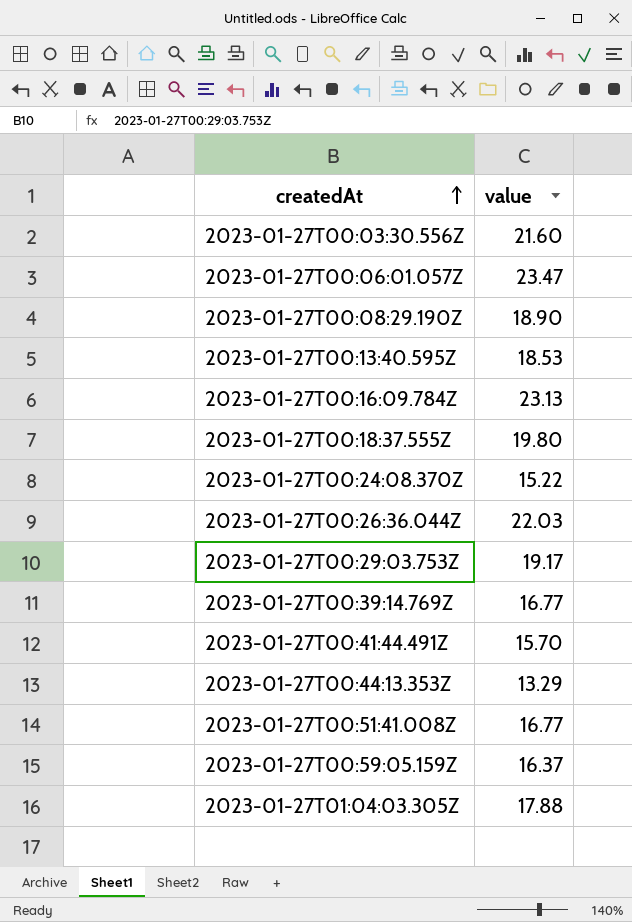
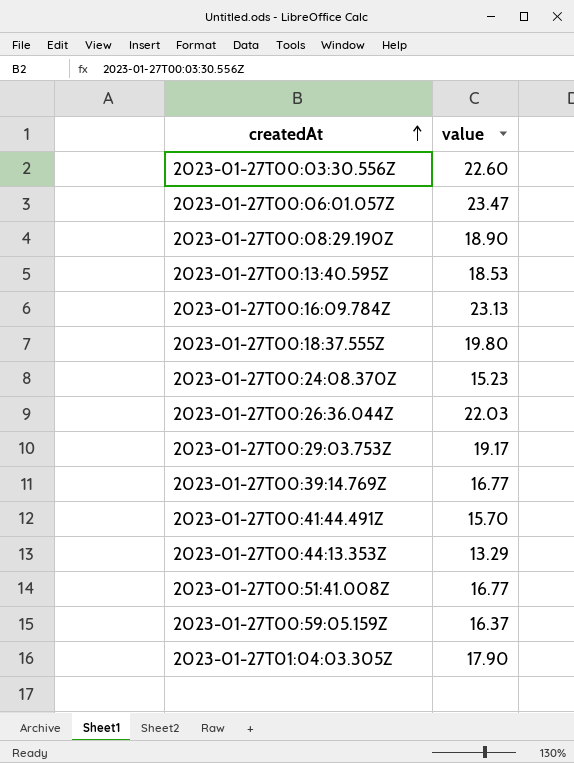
2023-01-27T00:03:30.556Z | value: 21.60 -> 22.60
2023-01-27T00:24:08.370Z | value: 15.22 -> 15.23
2023-01-27T01:04:03.305Z | value: 17.88 -> 17.90

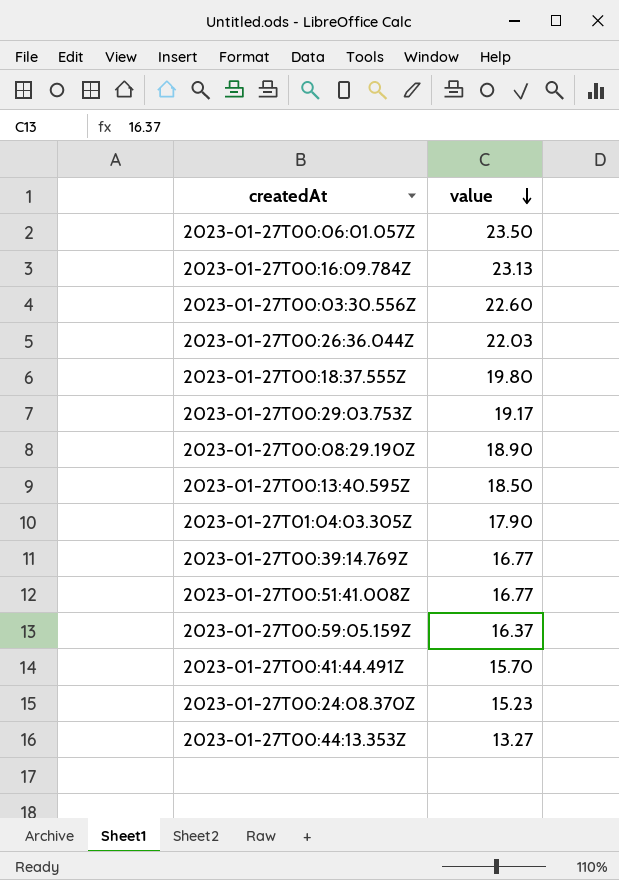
row order: createdAt ascending -> value descending
2023-01-27T00:06:01.057Z | value: 23.47 -> 23.50
2023-01-27T00:13:40.595Z | value: 18.53 -> 18.50
2023-01-27T00:44:13.353Z | value: 13.29 -> 13.27

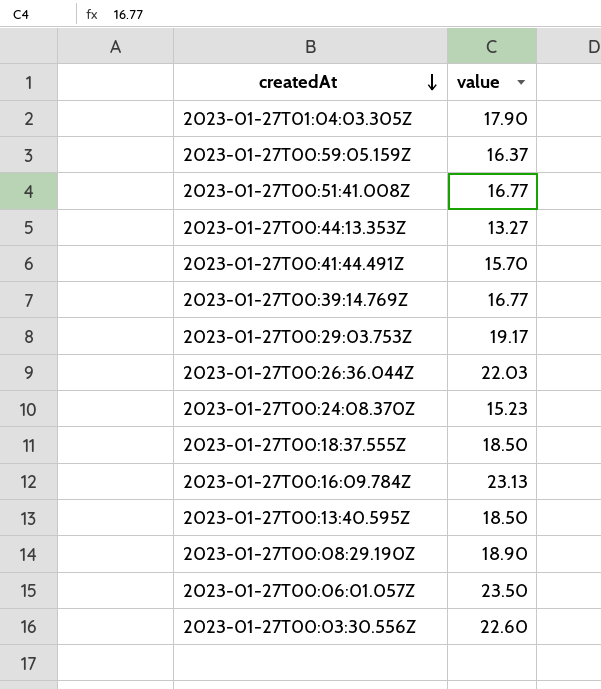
row order: value descending -> createdAt descending
2023-01-27T00:18:37.555Z | value: 19.80 -> 18.50

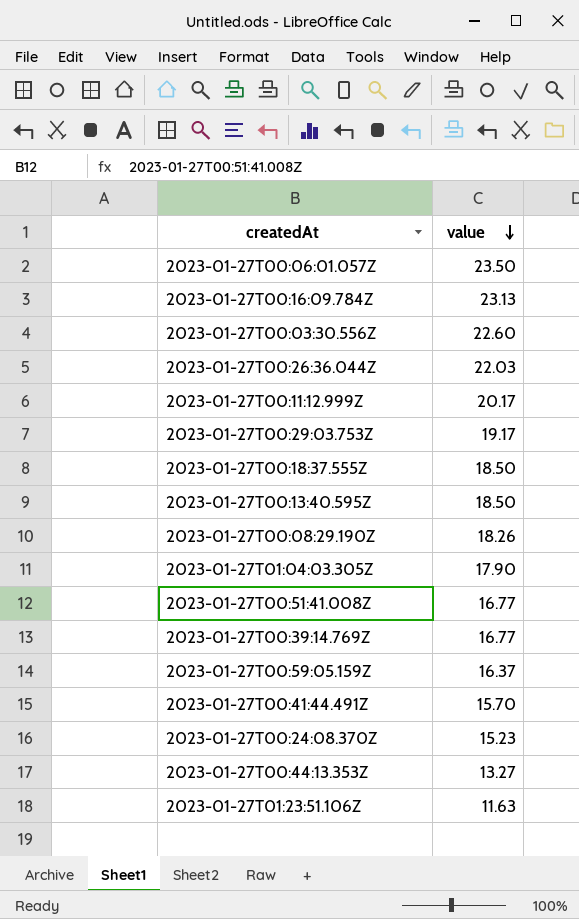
row order: createdAt descending -> value descending
row 2023-01-27T00:11:12.999Z: none -> 20.17
2023-01-27T00:08:29.190Z | value: 18.90 -> 18.26
row 2023-01-27T01:23:51.106Z: none -> 11.63

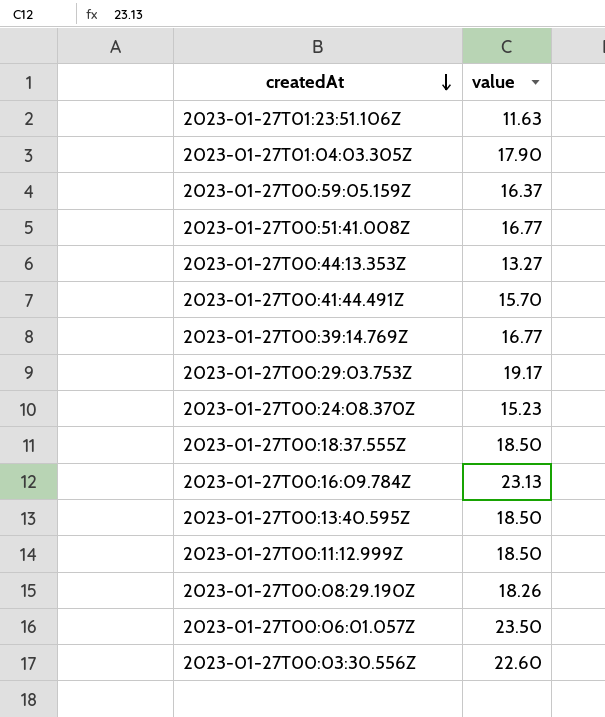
row order: value descending -> createdAt descending
row 2023-01-27T00:26:36.044Z: 22.03 -> none
2023-01-27T00:11:12.999Z | value: 20.17 -> 18.50

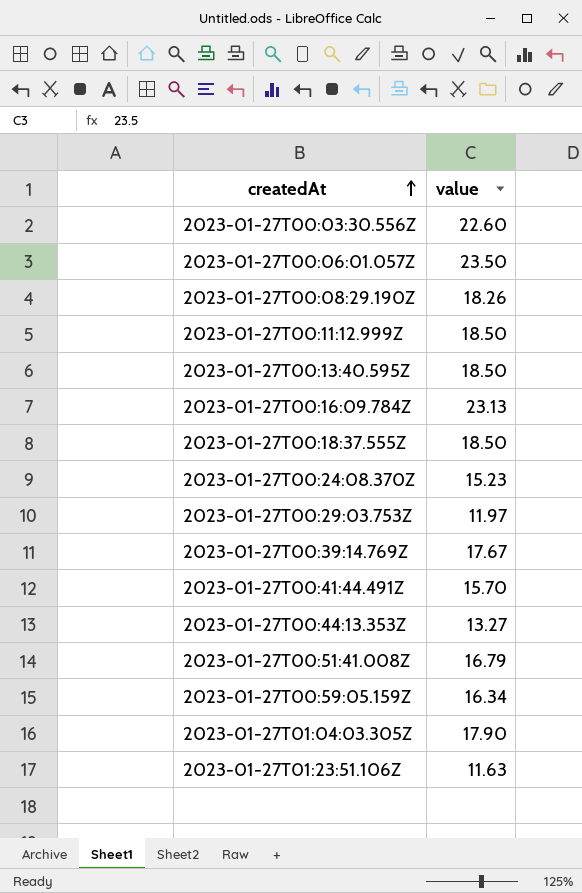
row order: createdAt descending -> createdAt ascending
2023-01-27T00:29:03.753Z | value: 19.17 -> 11.97
2023-01-27T00:39:14.769Z | value: 16.77 -> 17.67
2023-01-27T00:51:41.008Z | value: 16.77 -> 16.79
2023-01-27T00:59:05.159Z | value: 16.37 -> 16.34

